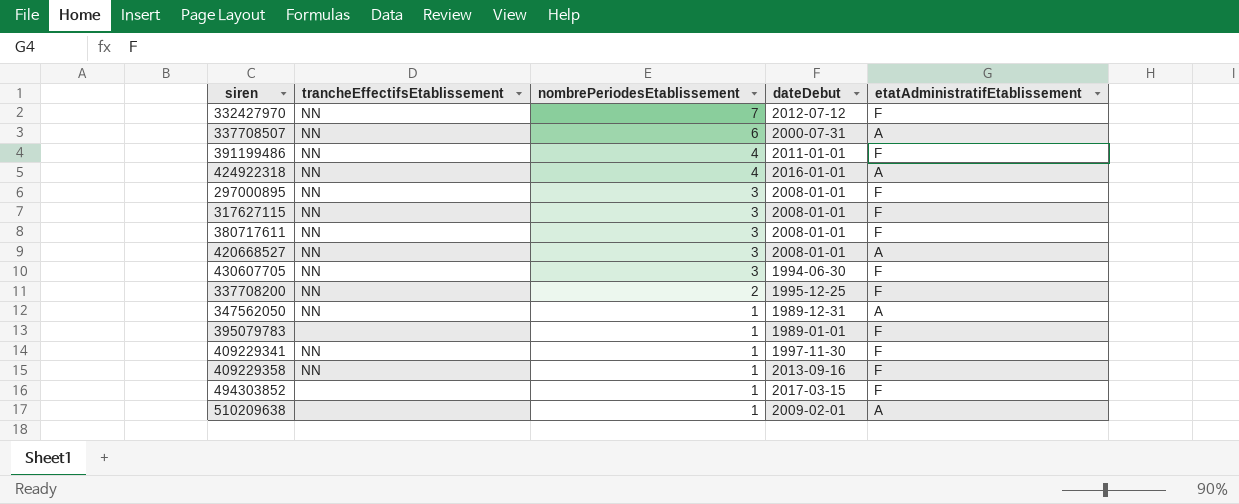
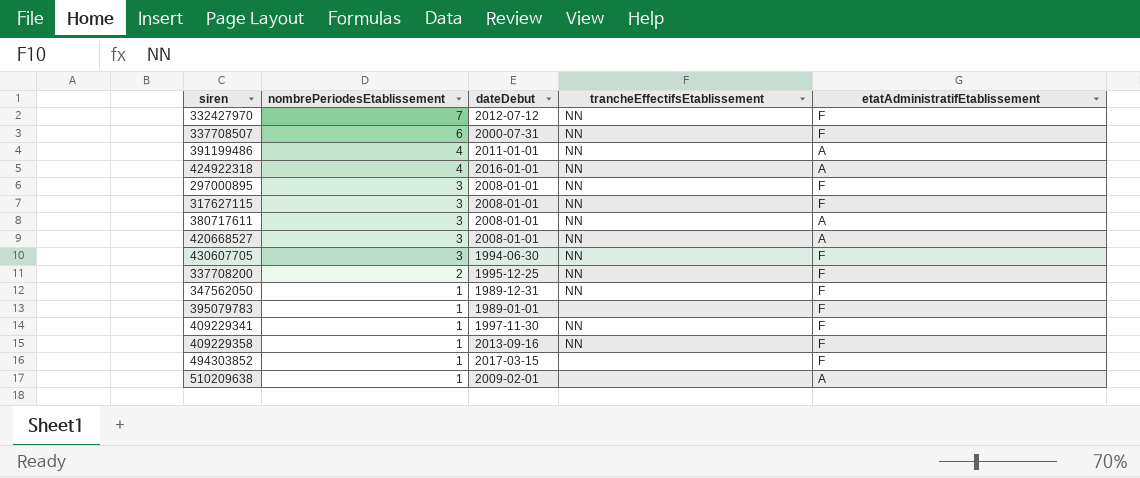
column trancheEffectifsEtablissement | position: 2 -> 4
337708507 | etatAdministratifEtablissement: A -> F
391199486 | etatAdministratifEtablissement: F -> A
380717611 | etatAdministratifEtablissement: F -> A
347562050 | etatAdministratifEtablissement: A -> F

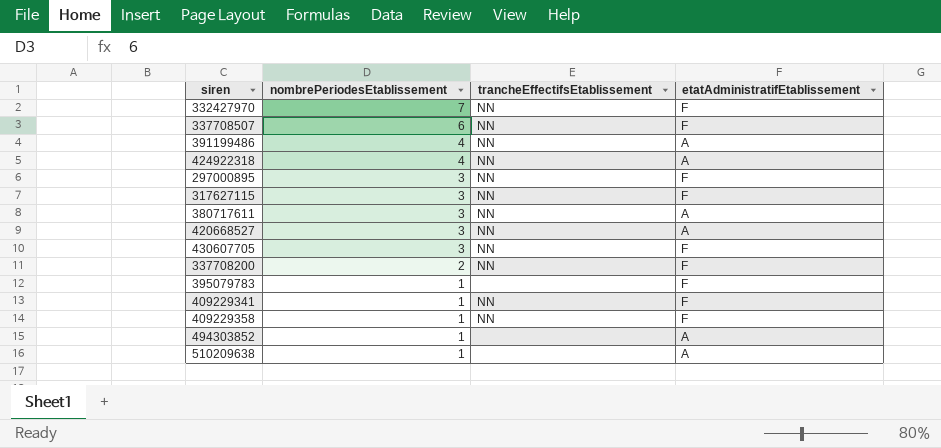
column dateDebut | position: 3 -> none
row 347562050: 1 | 1989-12-31 | NN | F -> none
494303852 | etatAdministratifEtablissement: F -> A

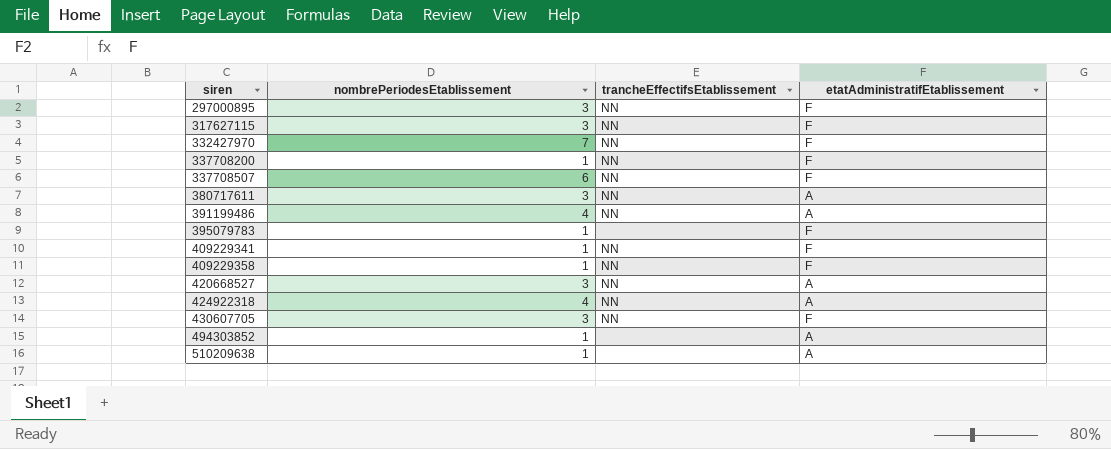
row order: nombrePeriodesEtablissement descending -> siren ascending
337708200 | nombrePeriodesEtablissement: 2 -> 1

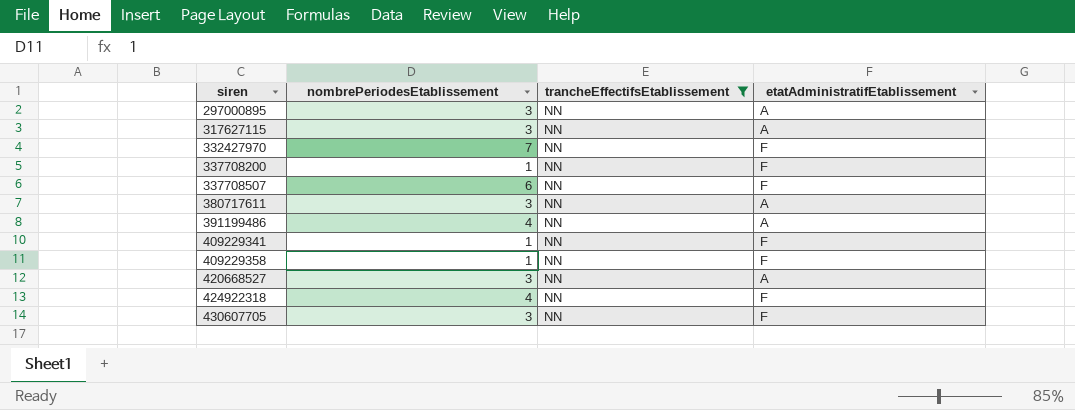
filter: none -> trancheEffectifsEtablissement = NN
297000895 | etatAdministratifEtablissement: F -> A
317627115 | etatAdministratifEtablissement: F -> A
424922318 | etatAdministratifEtablissement: A -> F

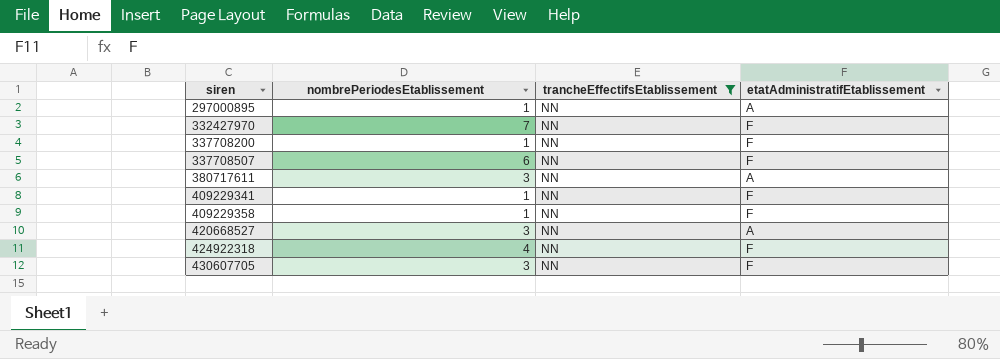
row 317627115: 3 | NN | A -> none
row 391199486: 4 | NN | A -> none
297000895 | nombrePeriodesEtablissement: 3 -> 1

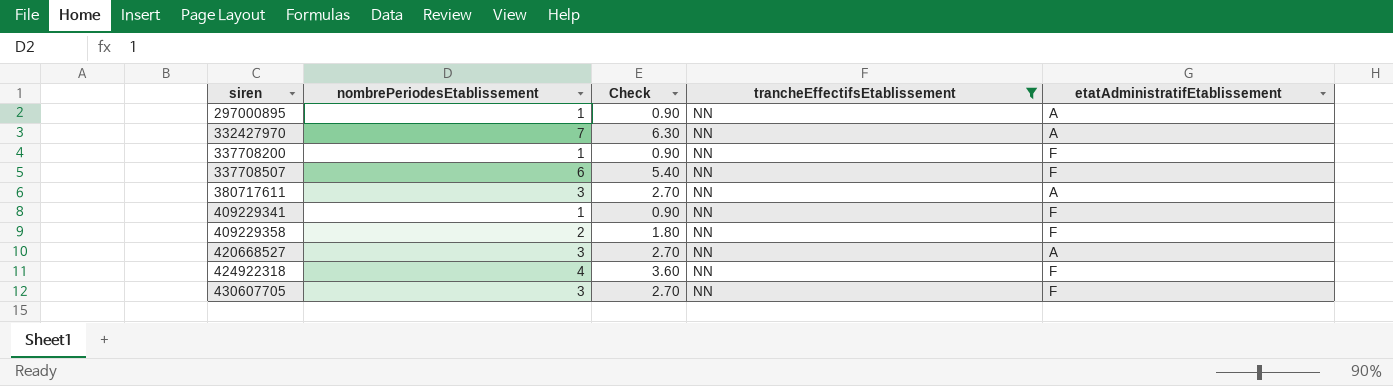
column Check | formula: none -> [nombrePeriodesEtablissement] * 0.9
332427970 | etatAdministratifEtablissement: F -> A
409229358 | nombrePeriodesEtablissement: 1 -> 2

